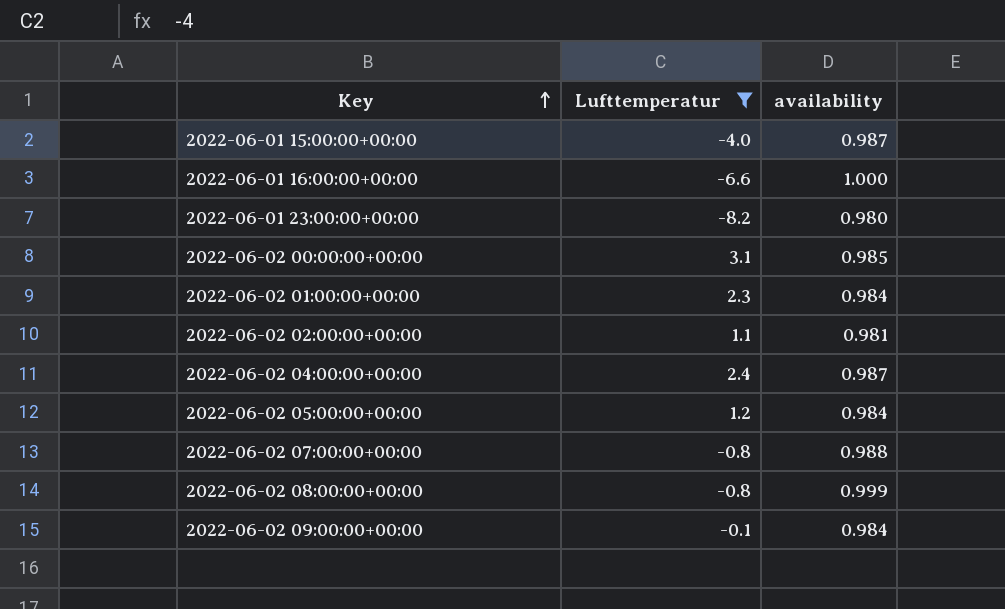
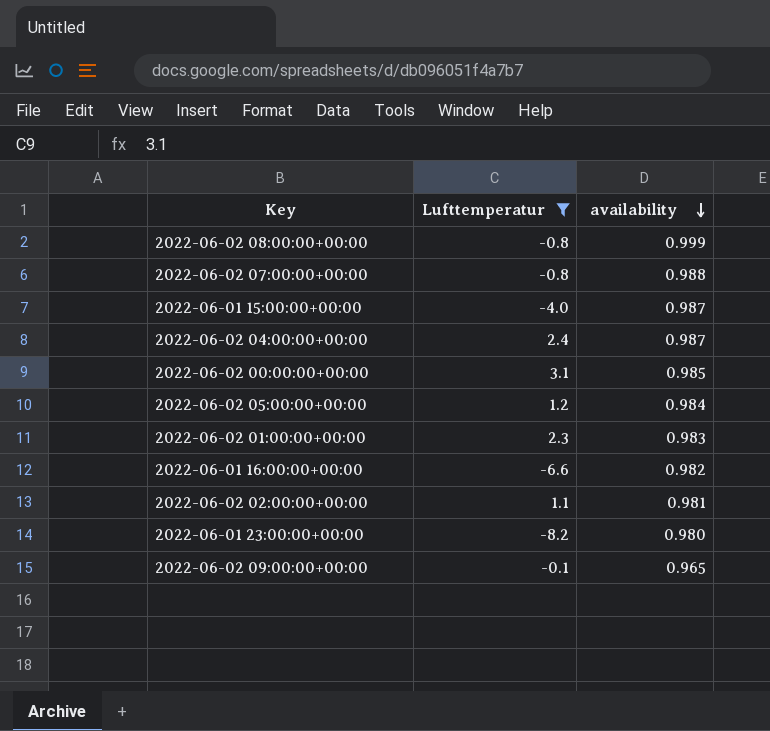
row order: Key ascending -> availability descending
2022-06-02 01:00:00+00:00 | availability: 0.984 -> 0.983
2022-06-01 16:00:00+00:00 | availability: 1.000 -> 0.982
2022-06-02 09:00:00+00:00 | availability: 0.984 -> 0.965

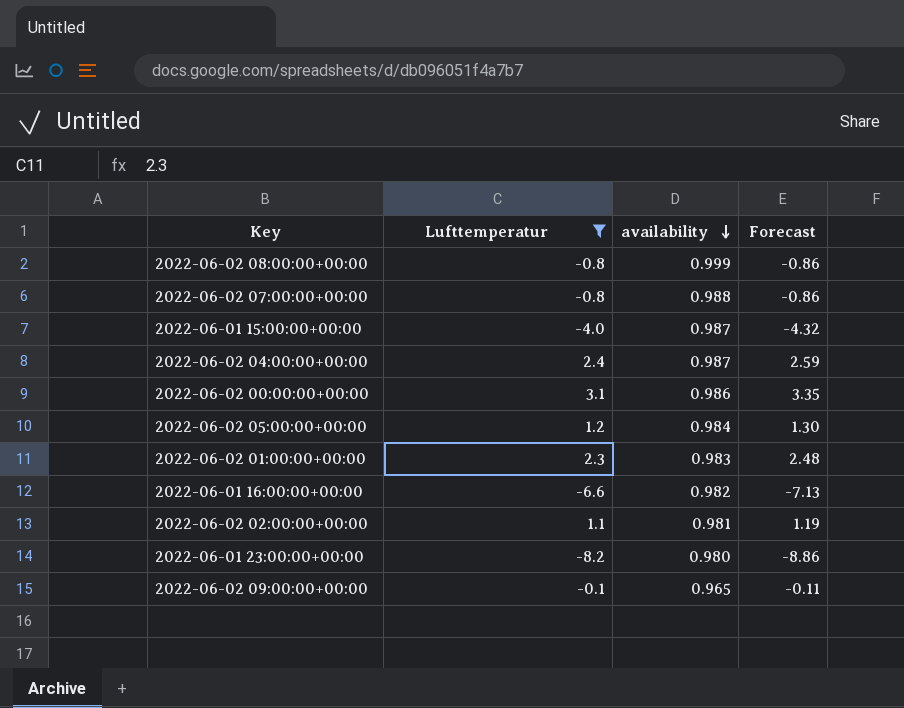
column Forecast | formula: none -> [Lufttemperatur] * 1.08
2022-06-02 00:00:00+00:00 | availability: 0.985 -> 0.986

